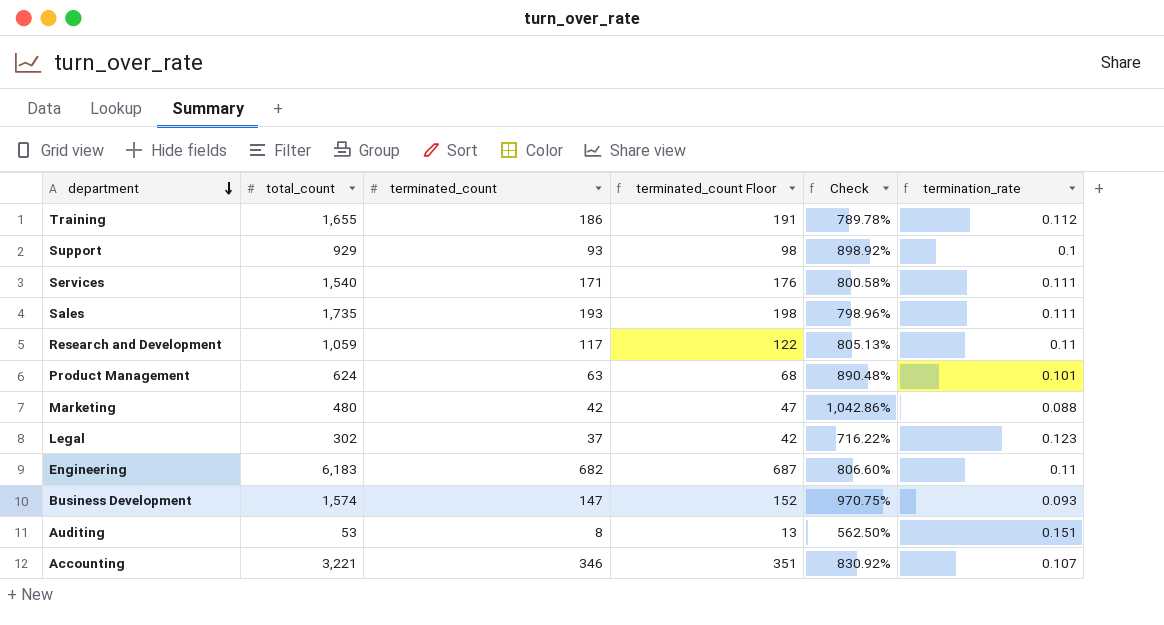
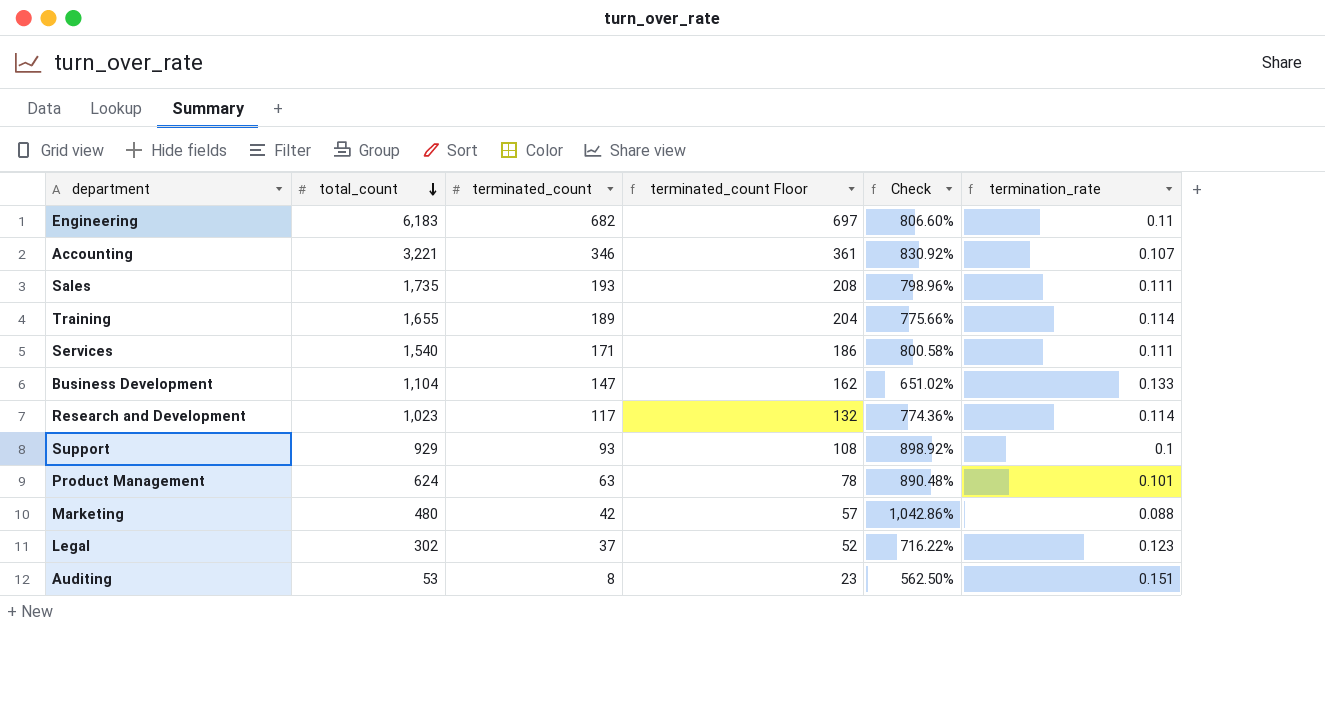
row order: department descending -> total_count descending
column terminated_count Floor | formula: [terminated_count] + 5 -> [terminated_count] + 15
Training | terminated_count: 186 -> 189
Training | Check: 789.78% -> 775.66%
Training | termination_rate: 0.112 -> 0.114
Business Development | total_count: 1,574 -> 1,104
Business Development | Check: 970.75% -> 651.02%
Business Development | termination_rate: 0.093 -> 0.133
Research and Development | total_count: 1,059 -> 1,023
Research and Development | Check: 805.13% -> 774.36%
Research and Development | termination_rate: 0.11 -> 0.114

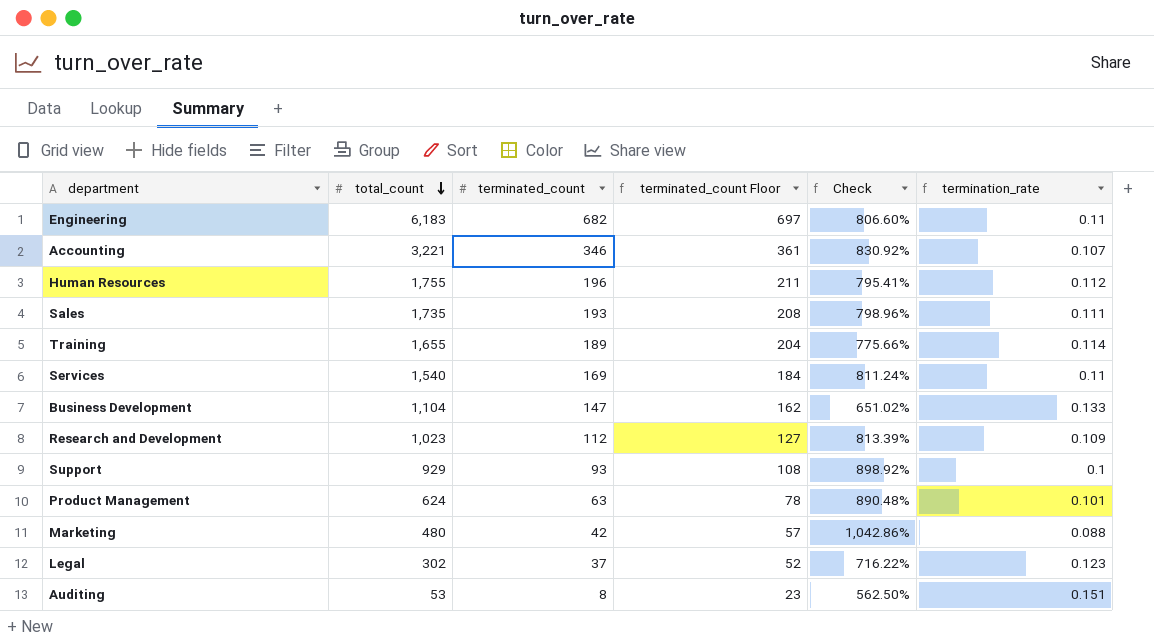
row Human Resources: none -> 1,755 | 196 | 211 | 795.41% | 0.112
Services | terminated_count: 171 -> 169
Services | terminated_count Floor: 186 -> 184
Services | Check: 800.58% -> 811.24%
Services | termination_rate: 0.111 -> 0.11
Research and Development | terminated_count: 117 -> 112
Research and Development | terminated_count Floor: 132 -> 127
Research and Development | Check: 774.36% -> 813.39%
Research and Development | termination_rate: 0.114 -> 0.109

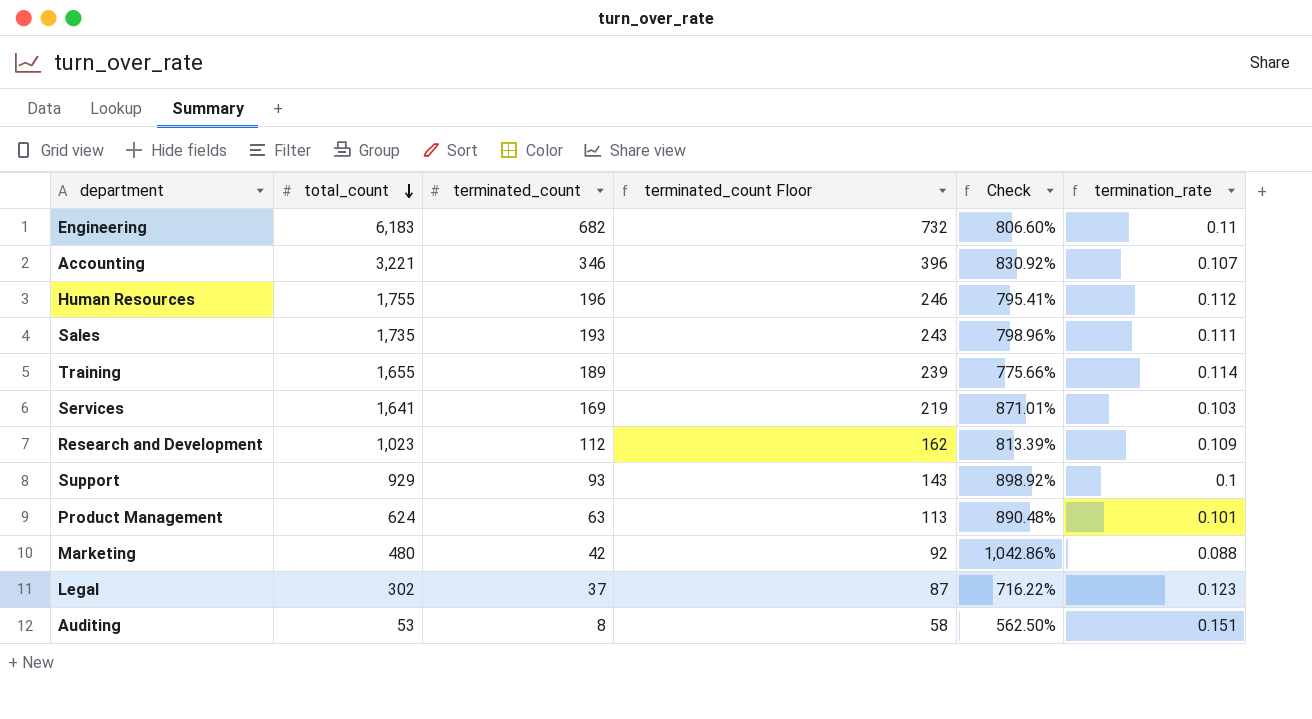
column terminated_count Floor | formula: [terminated_count] + 15 -> [terminated_count] + 50
row Business Development: 1,104 | 147 | 162 | 651.02% | 0.133 -> none
Services | total_count: 1,540 -> 1,641
Services | Check: 811.24% -> 871.01%
Services | termination_rate: 0.11 -> 0.103

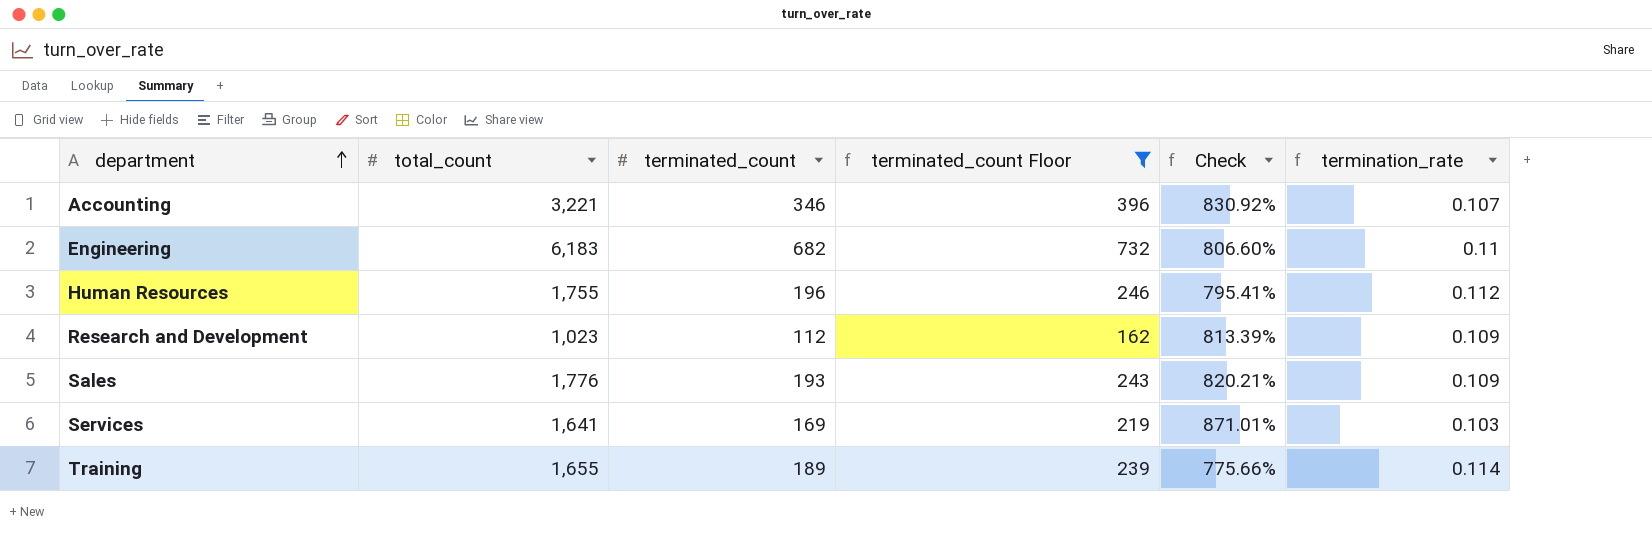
filter: none -> terminated_count Floor >= 162
row order: total_count descending -> department ascending
Sales | total_count: 1,735 -> 1,776
Sales | Check: 798.96% -> 820.21%
Sales | termination_rate: 0.111 -> 0.109

